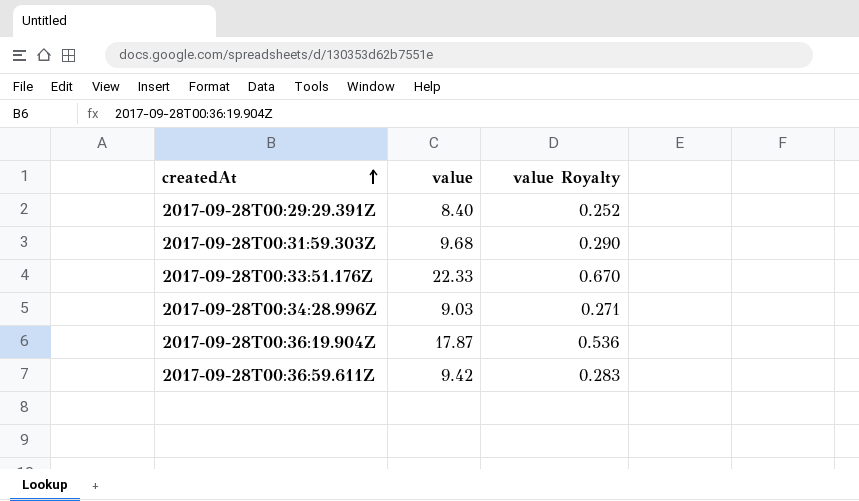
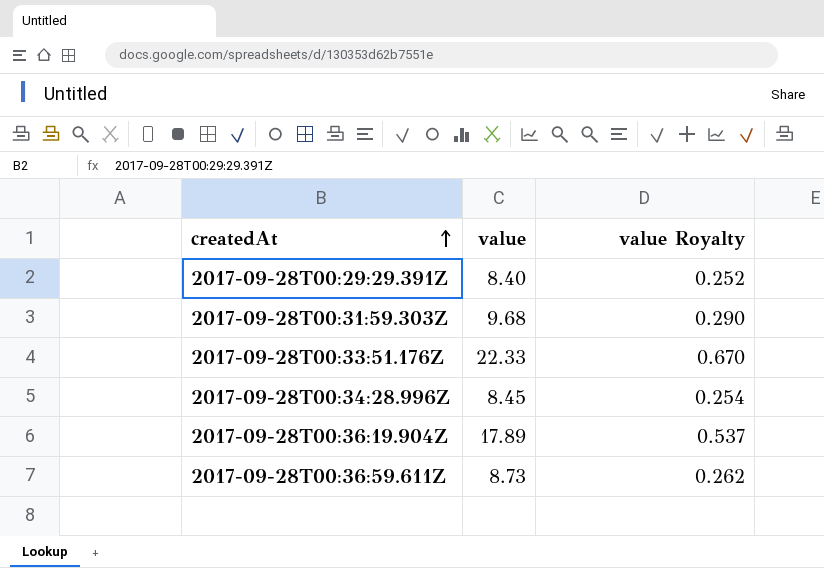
2017-09-28T00:34:28.996Z | value: 9.03 -> 8.45
2017-09-28T00:34:28.996Z | value Royalty: 0.271 -> 0.254
2017-09-28T00:36:19.904Z | value: 17.87 -> 17.89
2017-09-28T00:36:19.904Z | value Royalty: 0.536 -> 0.537
2017-09-28T00:36:59.611Z | value: 9.42 -> 8.73
2017-09-28T00:36:59.611Z | value Royalty: 0.283 -> 0.262

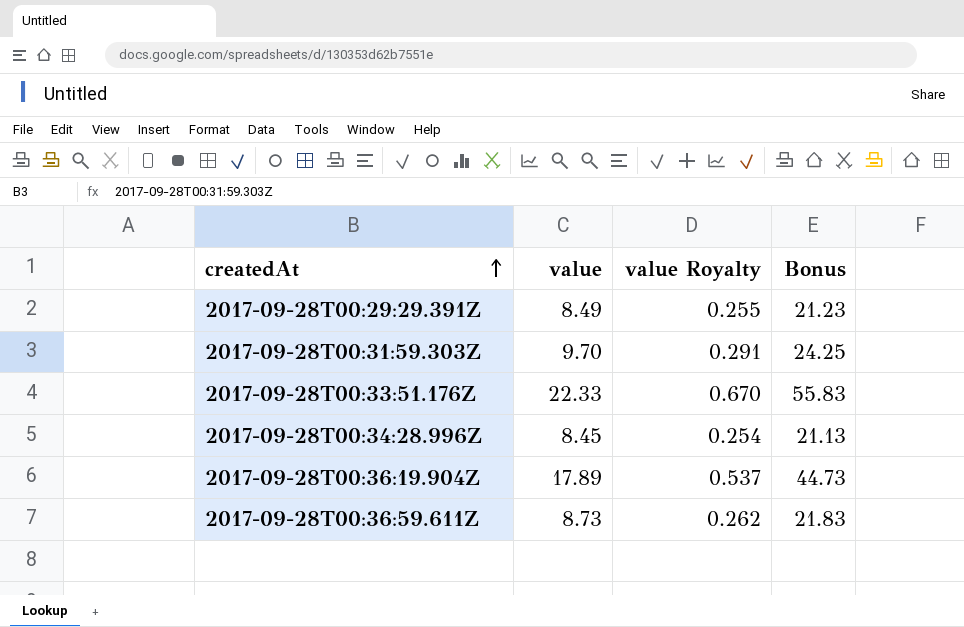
column Bonus | formula: none -> [value] * 2.5
2017-09-28T00:29:29.391Z | value: 8.40 -> 8.49
2017-09-28T00:29:29.391Z | value Royalty: 0.252 -> 0.255
2017-09-28T00:31:59.303Z | value: 9.68 -> 9.70
2017-09-28T00:31:59.303Z | value Royalty: 0.290 -> 0.291

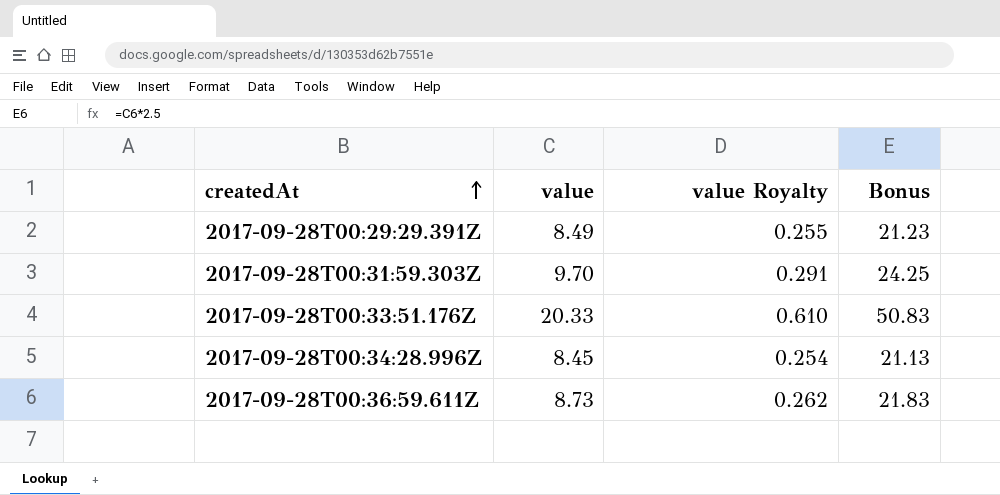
row 2017-09-28T00:36:19.904Z: 17.89 | 0.537 | 44.73 -> none
2017-09-28T00:33:51.176Z | value: 22.33 -> 20.33
2017-09-28T00:33:51.176Z | value Royalty: 0.670 -> 0.610
2017-09-28T00:33:51.176Z | Bonus: 55.83 -> 50.83

